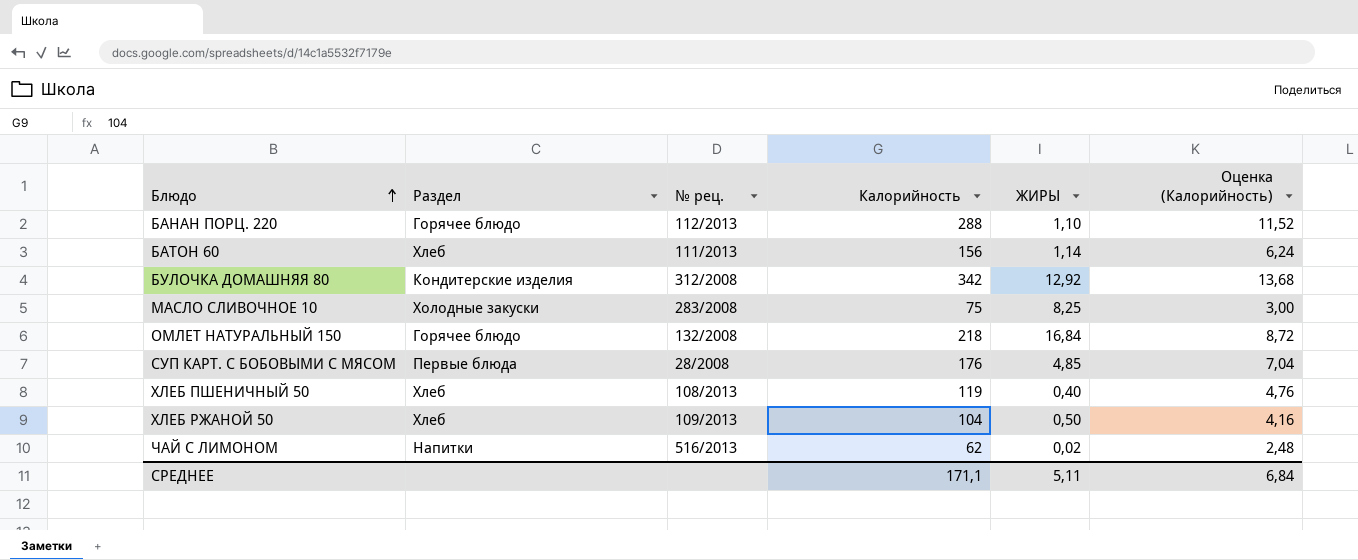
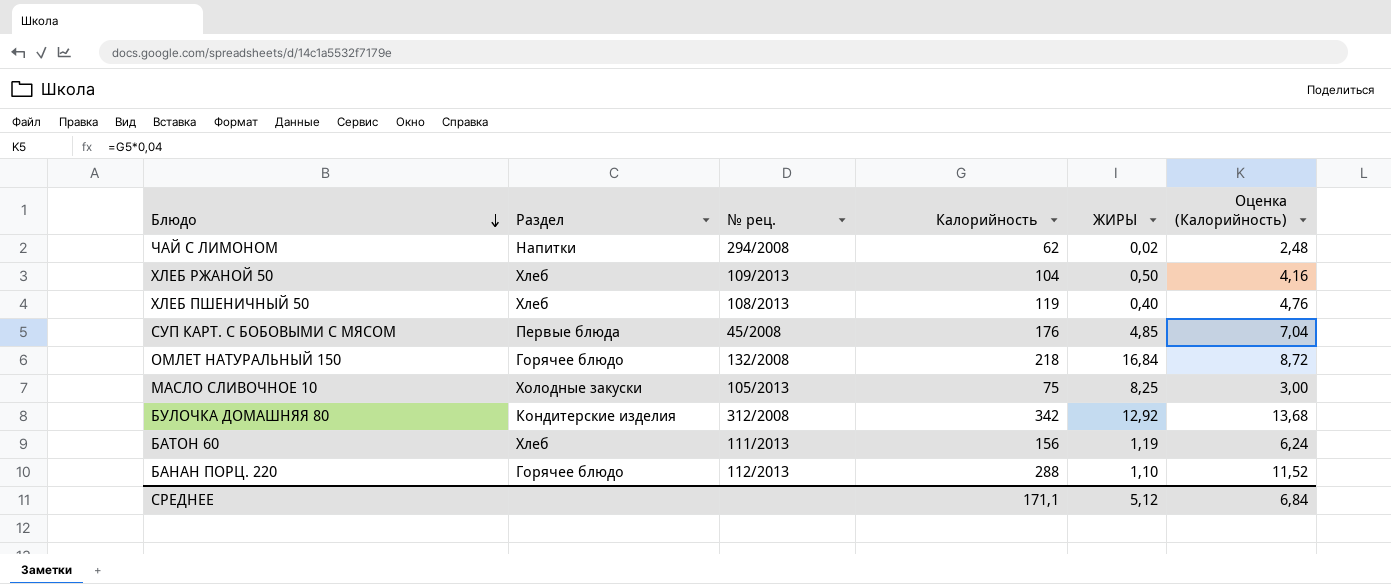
row order: Блюдо ascending -> Блюдо descending
ЧАЙ С ЛИМОНОМ | № рец.: 516/2013 -> 294/2008
СУП КАРТ. С БОБОВЫМИ С МЯСОМ | № рец.: 28/2008 -> 45/2008
МАСЛО СЛИВОЧНОЕ 10 | № рец.: 283/2008 -> 105/2013
БАТОН 60 | ЖИРЫ: 1,14 -> 1,19
СРЕДНЕЕ | ЖИРЫ: 5,11 -> 5,12

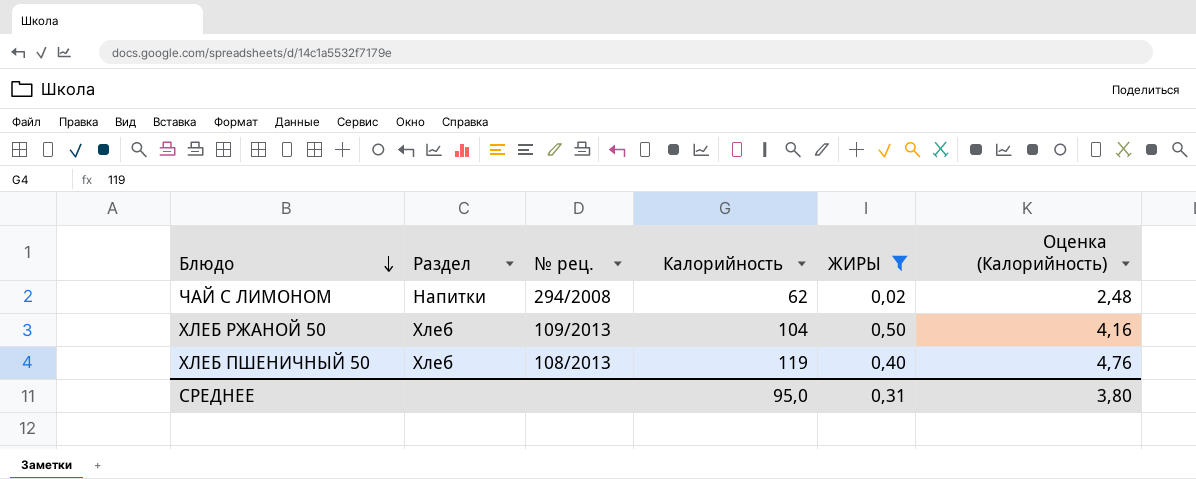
filter: none -> ЖИРЫ <= 0,50
СРЕДНЕЕ | Калорийность: 171,1 -> 95,0
СРЕДНЕЕ | ЖИРЫ: 5,12 -> 0,31
СРЕДНЕЕ | Оценка (Калорийность): 6,84 -> 3,80

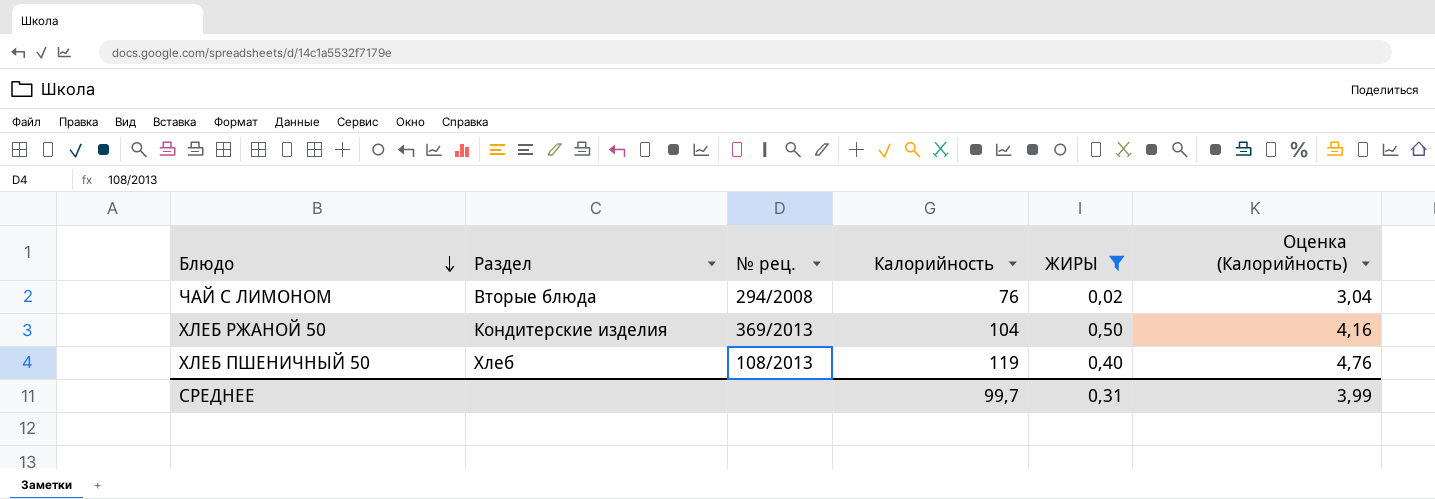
ЧАЙ С ЛИМОНОМ | Раздел: Напитки -> Вторые блюда
ЧАЙ С ЛИМОНОМ | Калорийность: 62 -> 76
ЧАЙ С ЛИМОНОМ | Оценка (Калорийность): 2,48 -> 3,04
ХЛЕБ РЖАНОЙ 50 | Раздел: Хлеб -> Кондитерские изделия
ХЛЕБ РЖАНОЙ 50 | № рец.: 109/2013 -> 369/2013
СРЕДНЕЕ | Калорийность: 95,0 -> 99,7
СРЕДНЕЕ | Оценка (Калорийность): 3,80 -> 3,99

